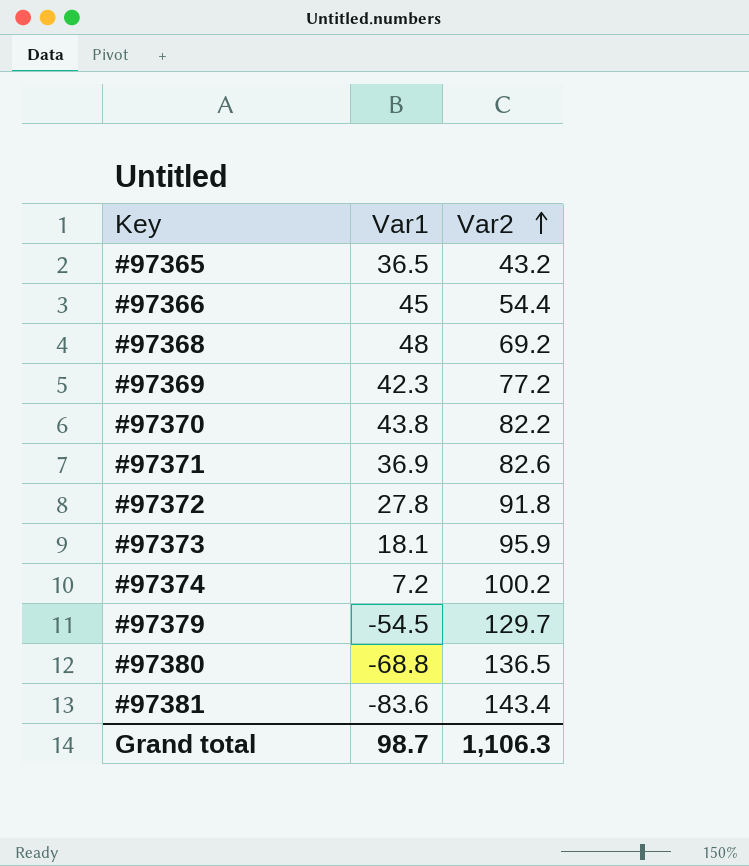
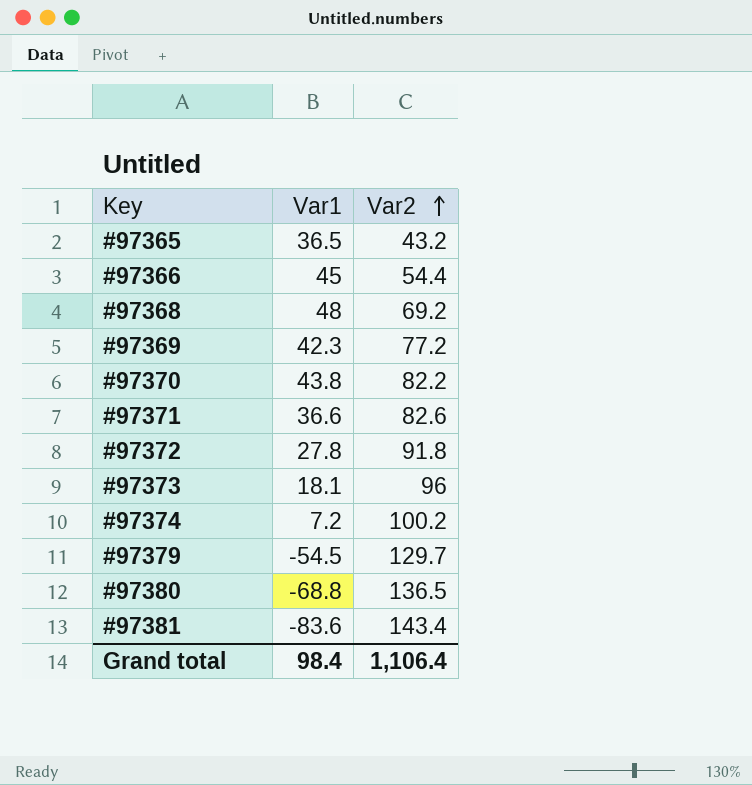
#97371 | Var1: 36.9 -> 36.6
#97373 | Var2: 95.9 -> 96
Grand total | Var1: 98.7 -> 98.4
Grand total | Var2: 1,106.3 -> 1,106.4

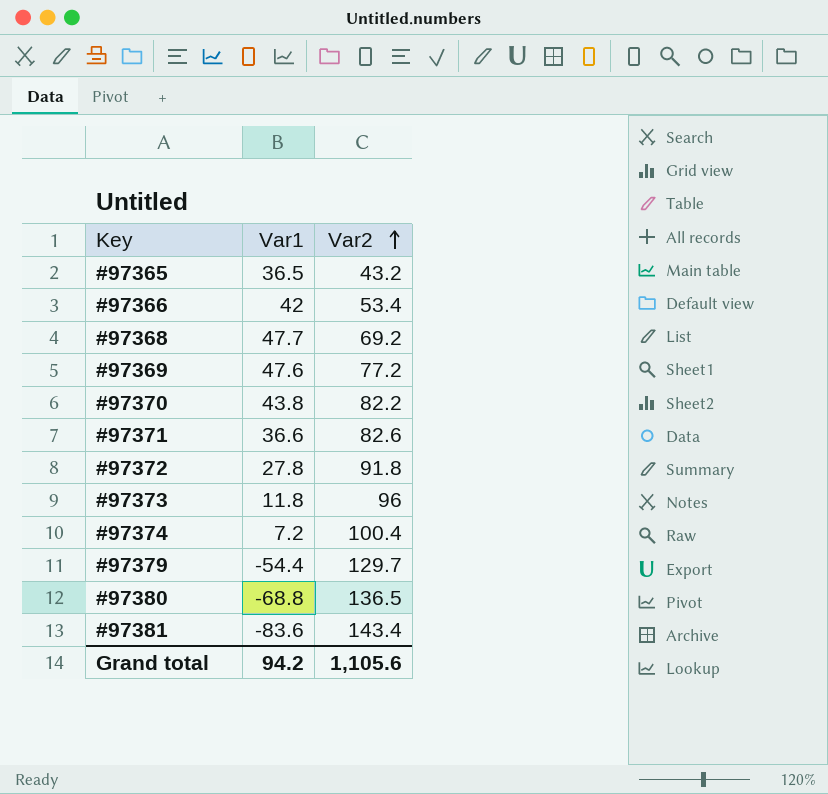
#97366 | Var1: 45 -> 42
#97366 | Var2: 54.4 -> 53.4
#97368 | Var1: 48 -> 47.7
#97369 | Var1: 42.3 -> 47.6
#97373 | Var1: 18.1 -> 11.8
#97374 | Var2: 100.2 -> 100.4
#97379 | Var1: -54.5 -> -54.4
Grand total | Var1: 98.4 -> 94.2
Grand total | Var2: 1,106.4 -> 1,105.6

